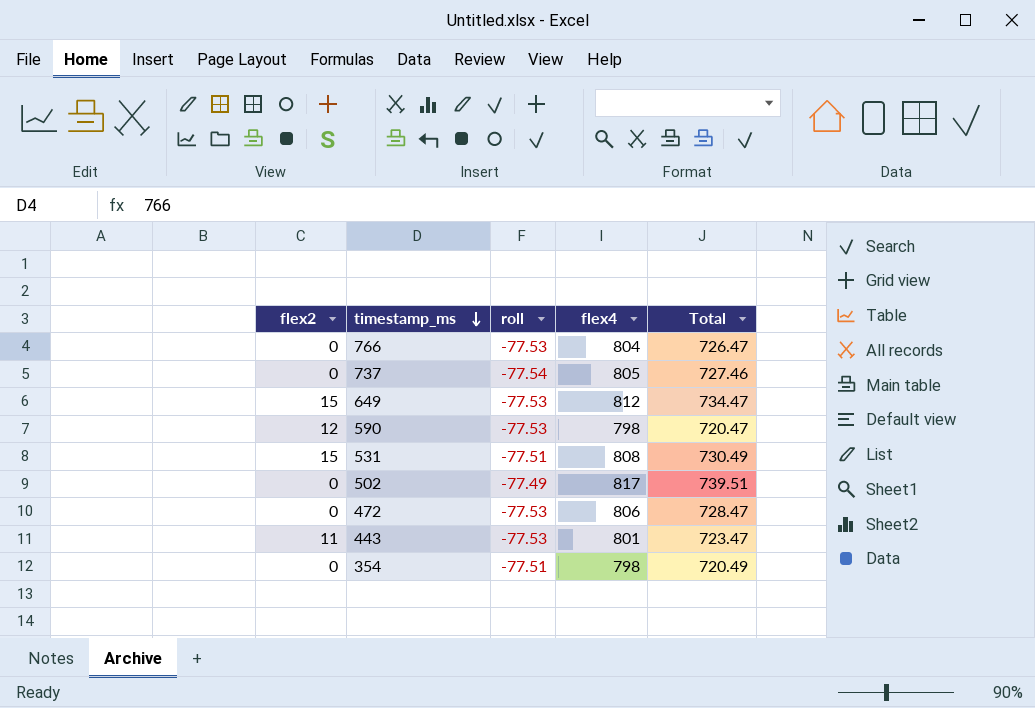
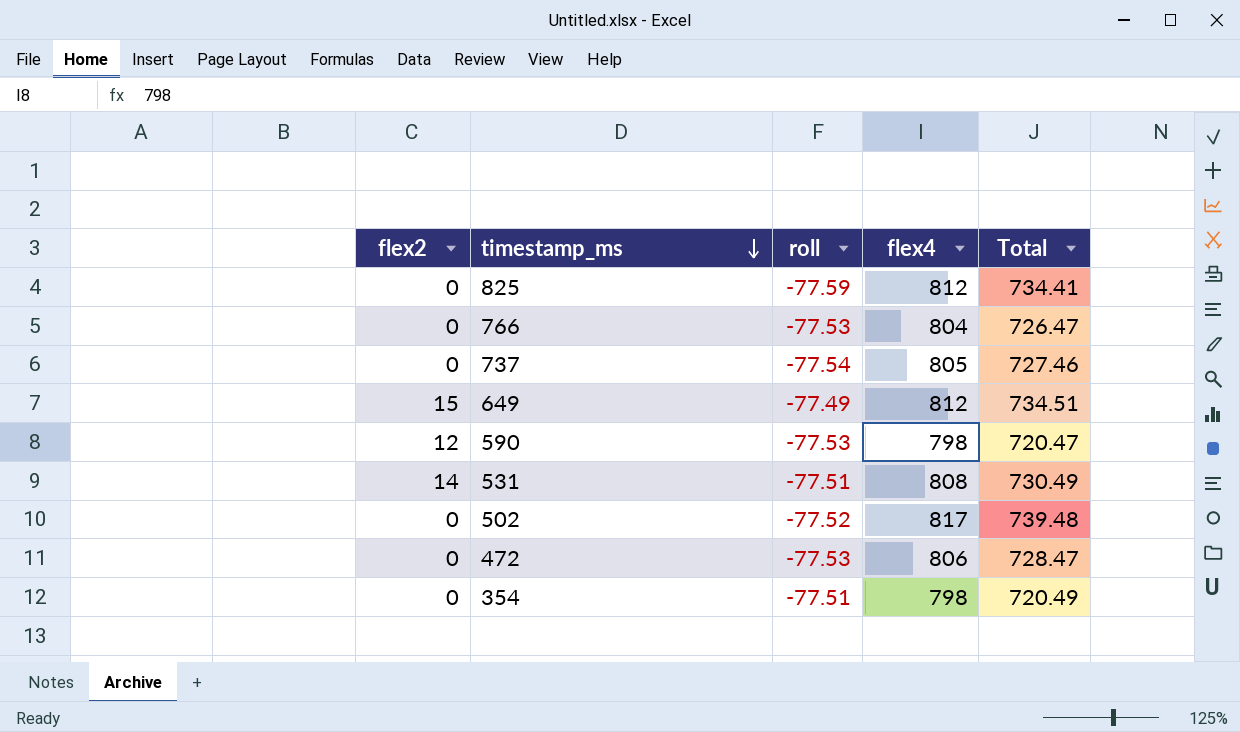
row 443: 11 | -77.53 | 801 | 723.47 -> none
row 825: none -> 0 | -77.59 | 812 | 734.41
649 | roll: -77.53 -> -77.49
649 | Total: 734.47 -> 734.51
531 | flex2: 15 -> 14
502 | roll: -77.49 -> -77.52
502 | Total: 739.51 -> 739.48

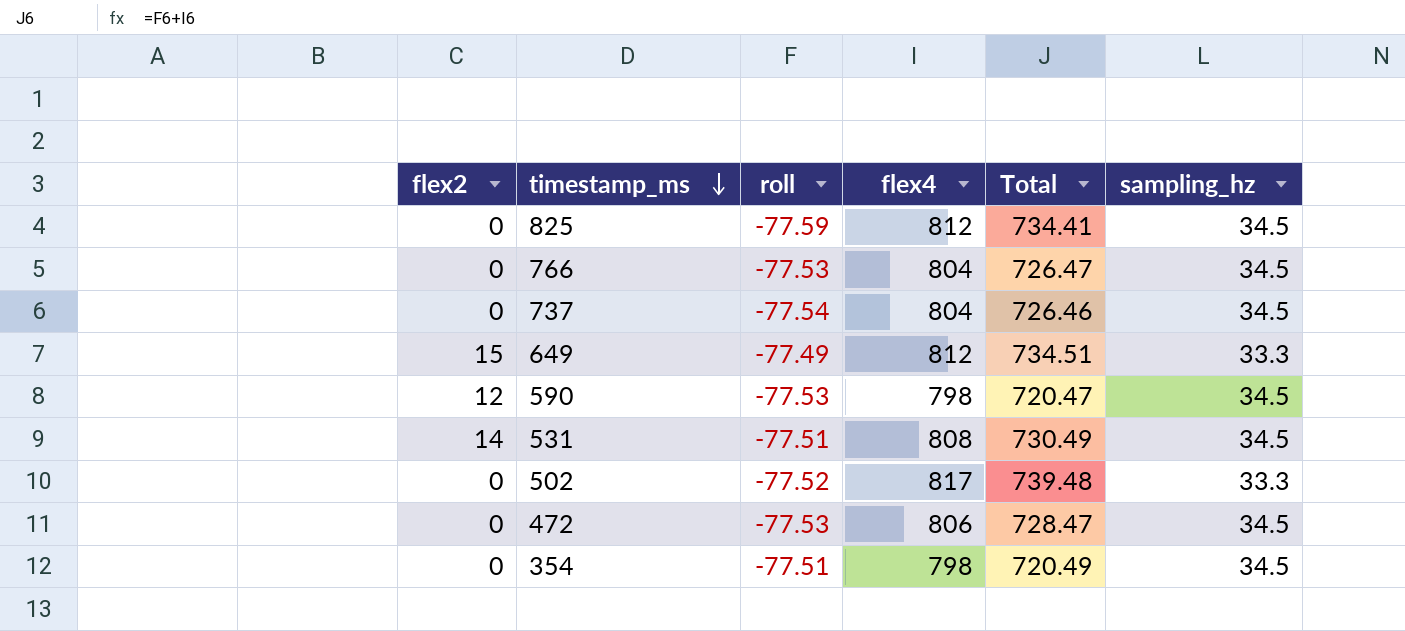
column sampling_hz | position: none -> 6
737 | flex4: 805 -> 804
737 | Total: 727.46 -> 726.46

